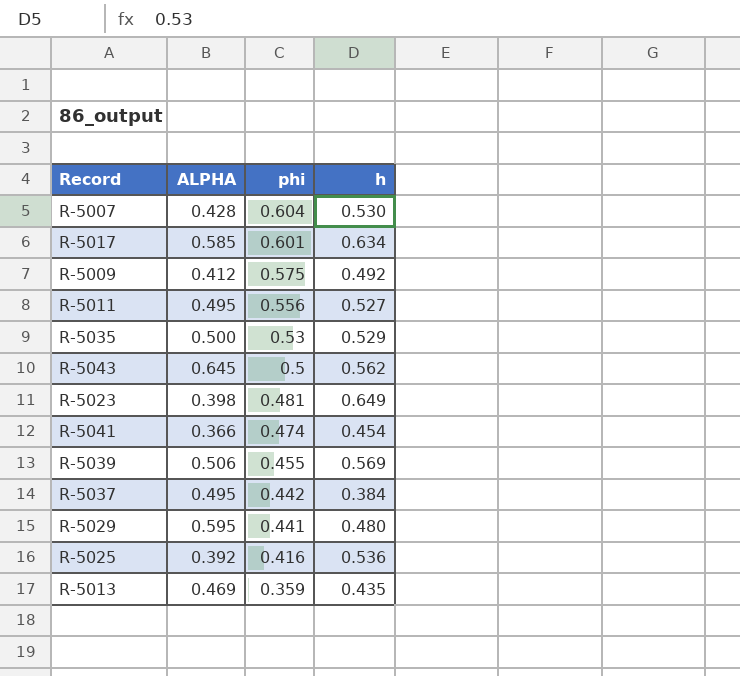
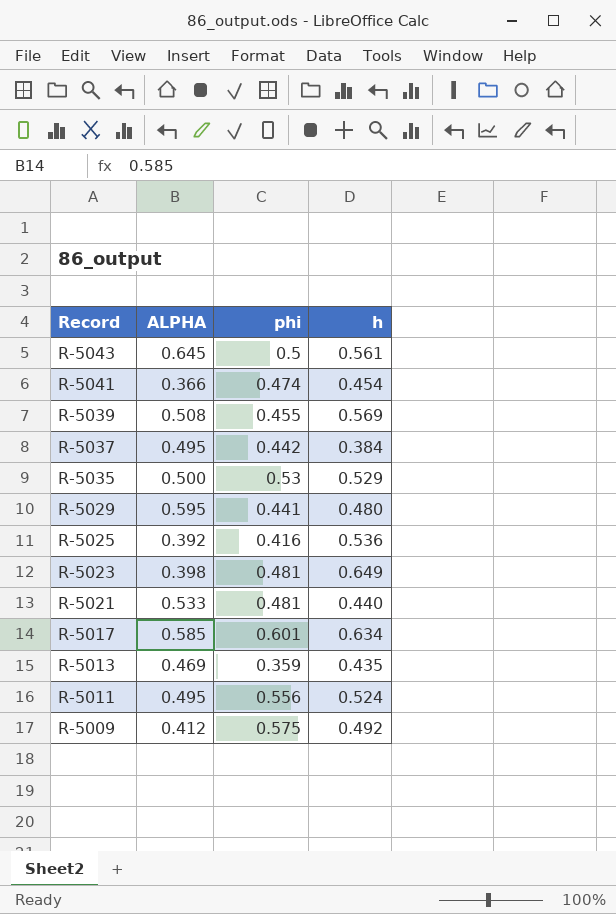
row order: phi descending -> Record descending
row R-5007: 0.428 | 0.604 | 0.530 -> none
R-5043 | h: 0.562 -> 0.561
R-5039 | ALPHA: 0.506 -> 0.508
row R-5021: none -> 0.533 | 0.481 | 0.440
R-5011 | h: 0.527 -> 0.524

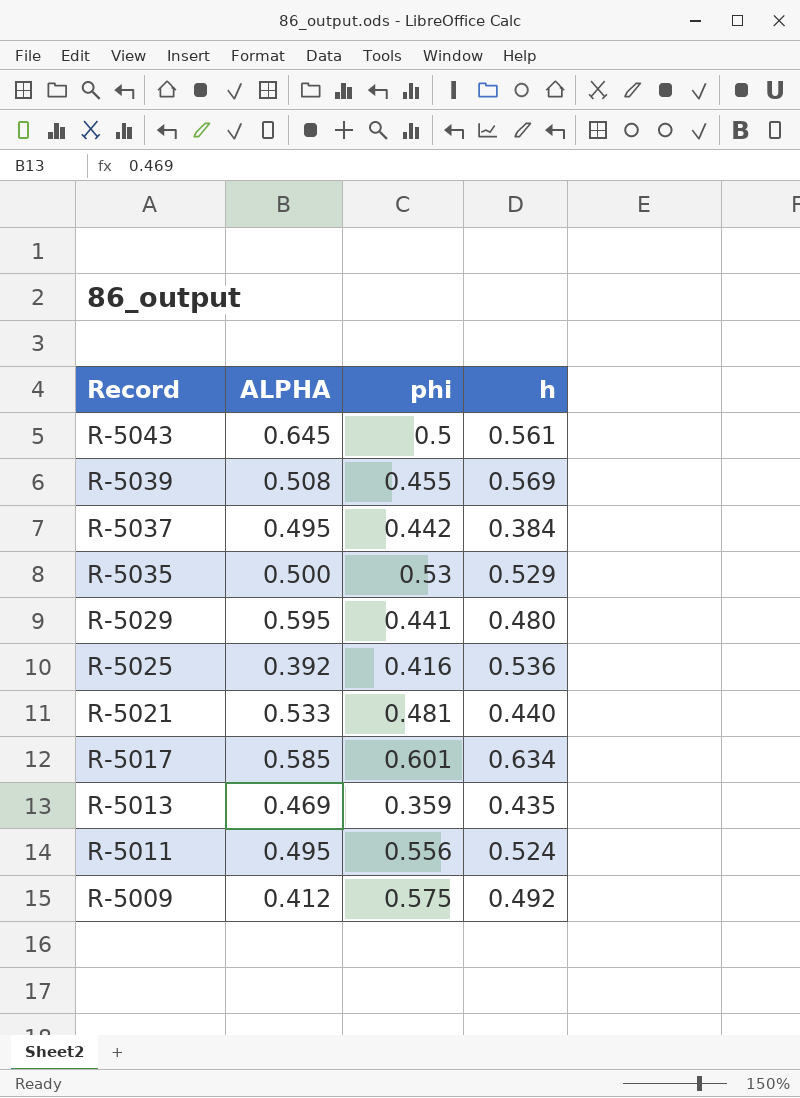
row R-5041: 0.366 | 0.474 | 0.454 -> none
row R-5023: 0.398 | 0.481 | 0.649 -> none

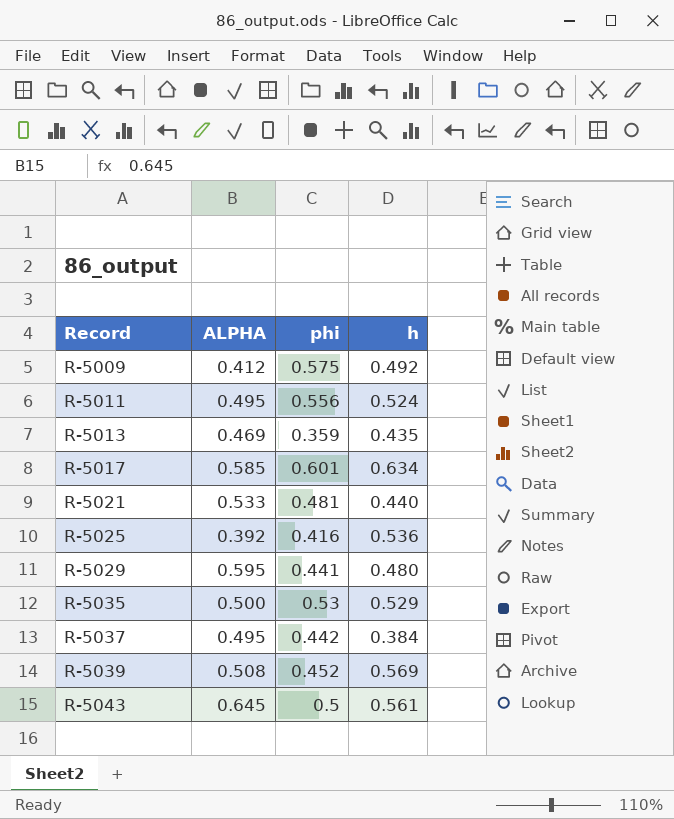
row order: Record descending -> Record ascending
R-5039 | phi: 0.455 -> 0.452

